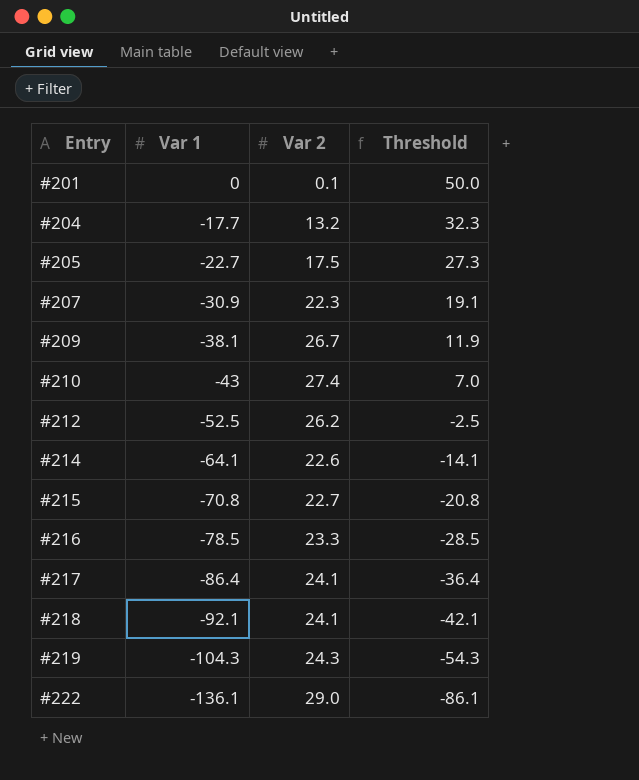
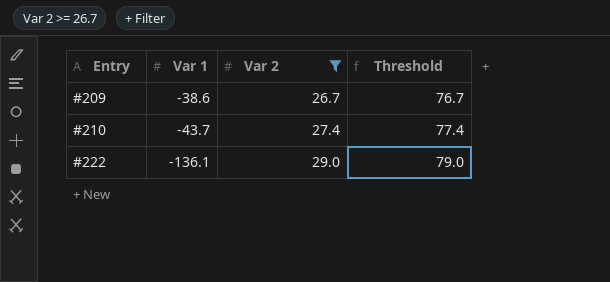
filter: none -> Var 2 >= 26.7
column Threshold | formula: [Var 1] + 50 -> [Var 2] + 50
#209 | Var 1: -38.1 -> -38.6
#210 | Var 1: -43 -> -43.7

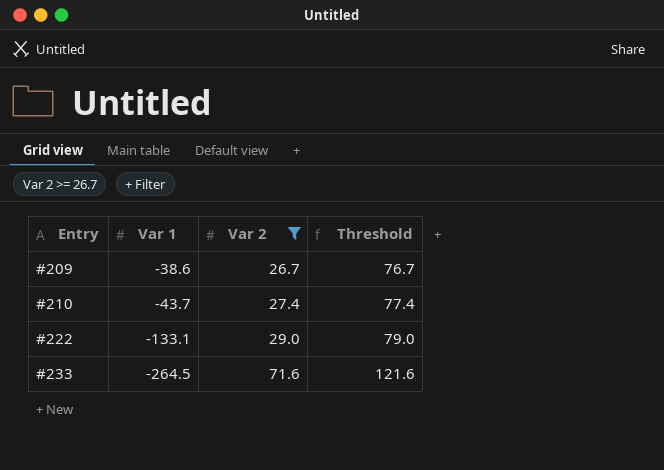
#222 | Var 1: -136.1 -> -133.1
row #233: none -> -264.5 | 71.6 | 121.6

